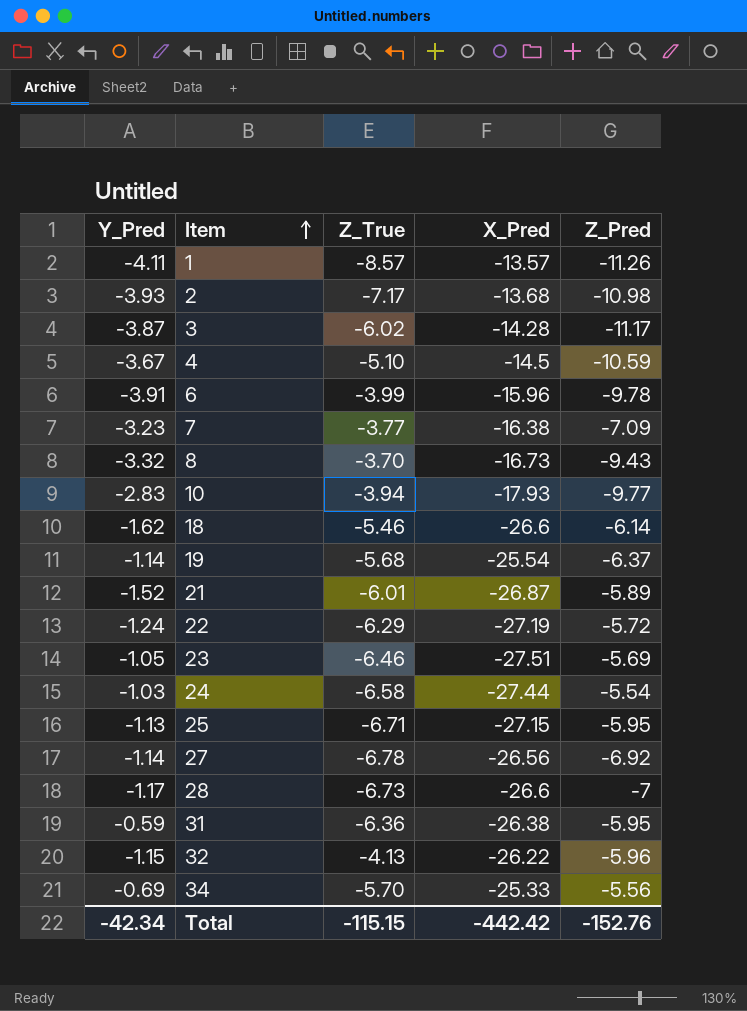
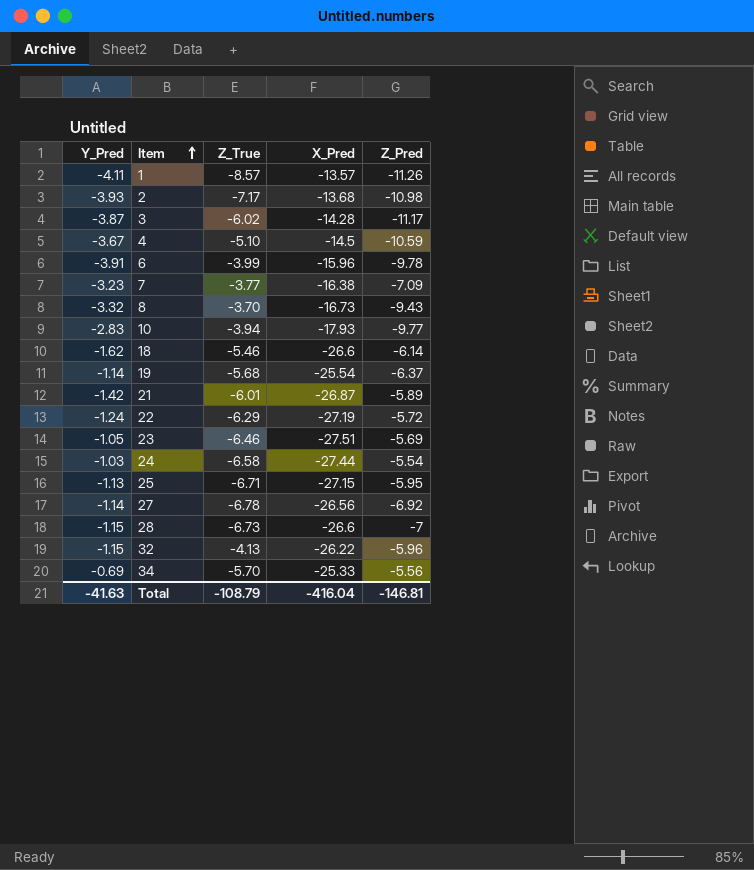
row 31: -0.59 | -6.36 | -26.38 | -5.95 -> none
21 | Y_Pred: -1.52 -> -1.42
28 | Y_Pred: -1.17 -> -1.15
Total | Y_Pred: -42.34 -> -41.63
Total | Z_True: -115.15 -> -108.79
Total | X_Pred: -442.42 -> -416.04
Total | Z_Pred: -152.76 -> -146.81

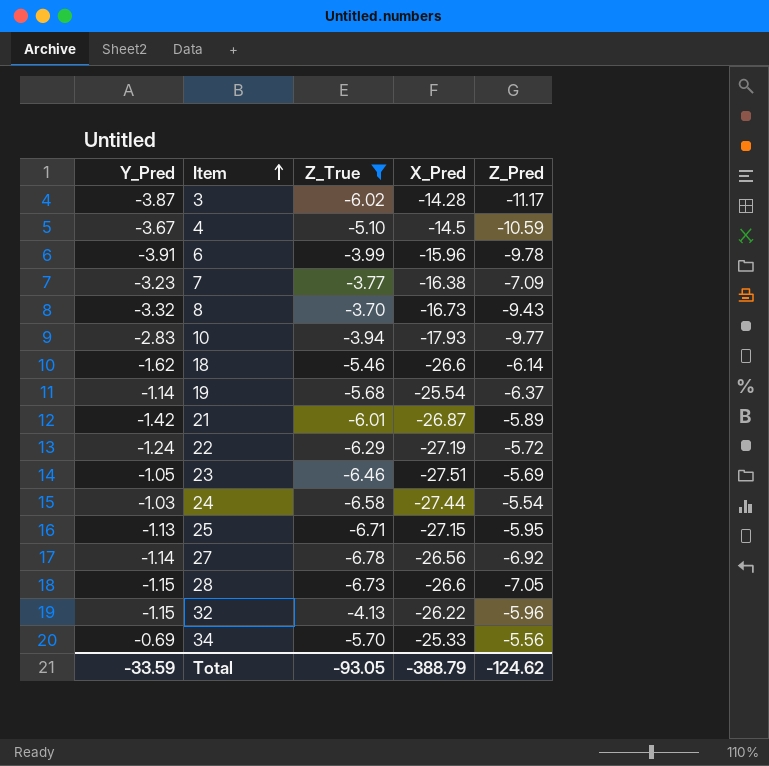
filter: none -> Z_True >= -6.78
28 | Z_Pred: -7 -> -7.05
Total | Y_Pred: -41.63 -> -33.59
Total | Z_True: -108.79 -> -93.05
Total | X_Pred: -416.04 -> -388.79
Total | Z_Pred: -146.81 -> -124.62

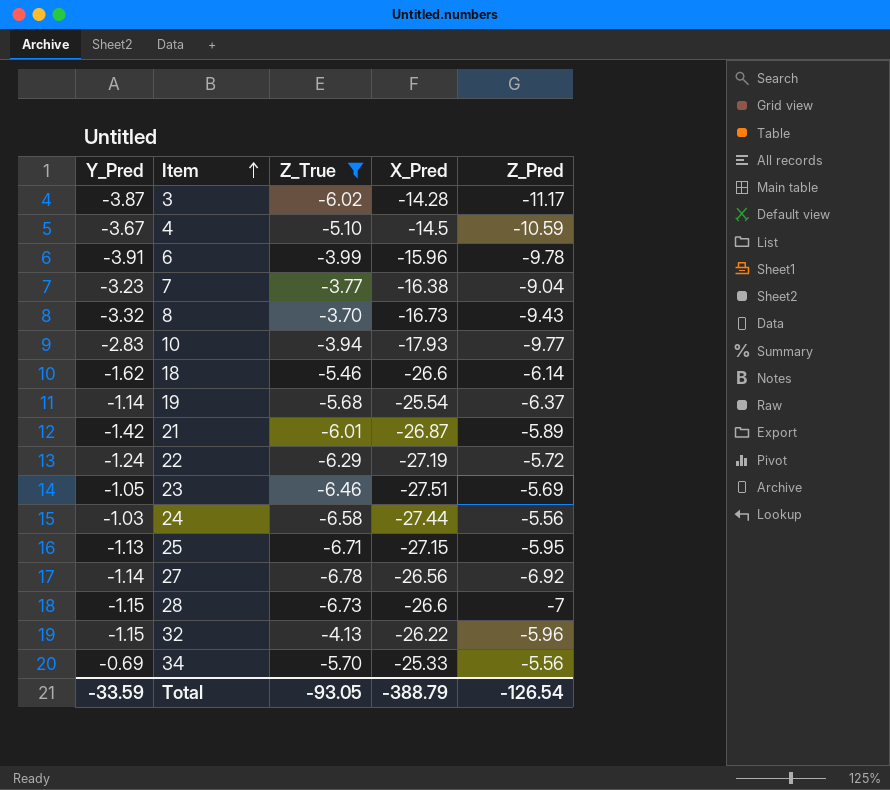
7 | Z_Pred: -7.09 -> -9.04
24 | Z_Pred: -5.54 -> -5.56
28 | Z_Pred: -7.05 -> -7
Total | Z_Pred: -124.62 -> -126.54

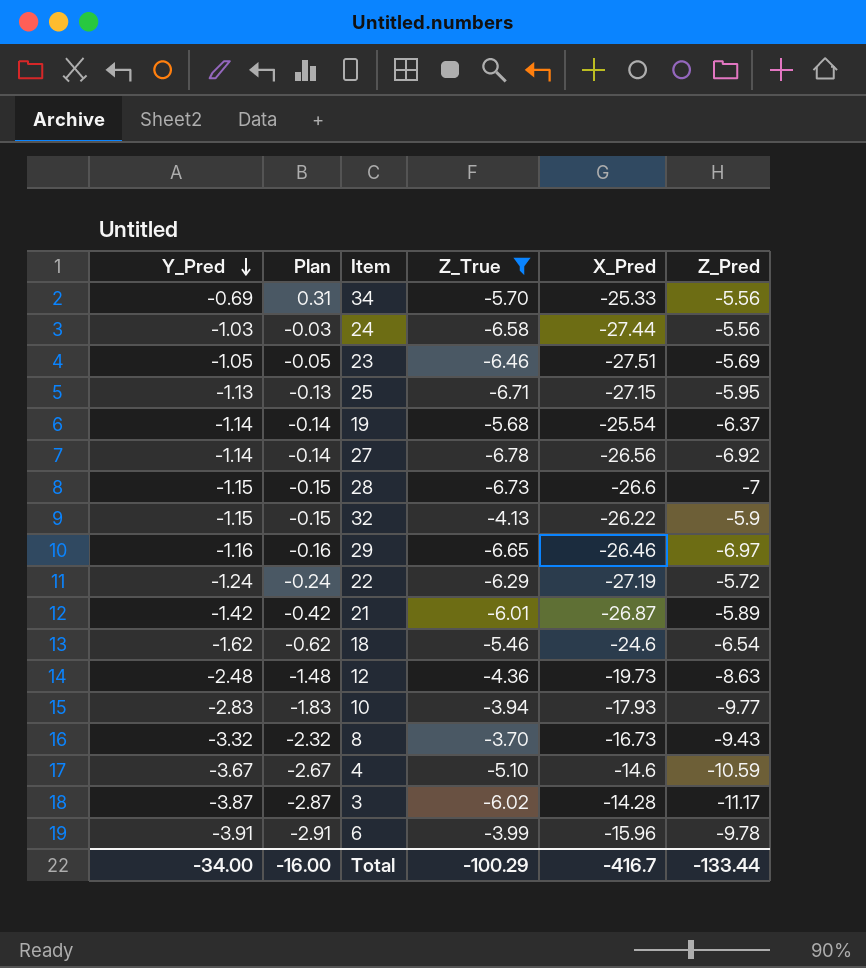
row order: Item ascending -> Y_Pred descending
column Plan | formula: none -> [Y_Pred] + 1
row 7: -3.23 | -3.77 | -16.38 | -9.04 -> none
32 | Z_Pred: -5.96 -> -5.9
row 29: none -> -1.16 | -0.16 | -6.65 | -26.46 | -6.97
18 | X_Pred: -26.6 -> -24.6
18 | Z_Pred: -6.14 -> -6.54
row 12: none -> -2.48 | -1.48 | -4.36 | -19.73 | -8.63
4 | X_Pred: -14.5 -> -14.6
Total | Y_Pred: -33.59 -> -34.00
Total | Z_True: -93.05 -> -100.29
Total | X_Pred: -388.79 -> -416.7
Total | Z_Pred: -126.54 -> -133.44

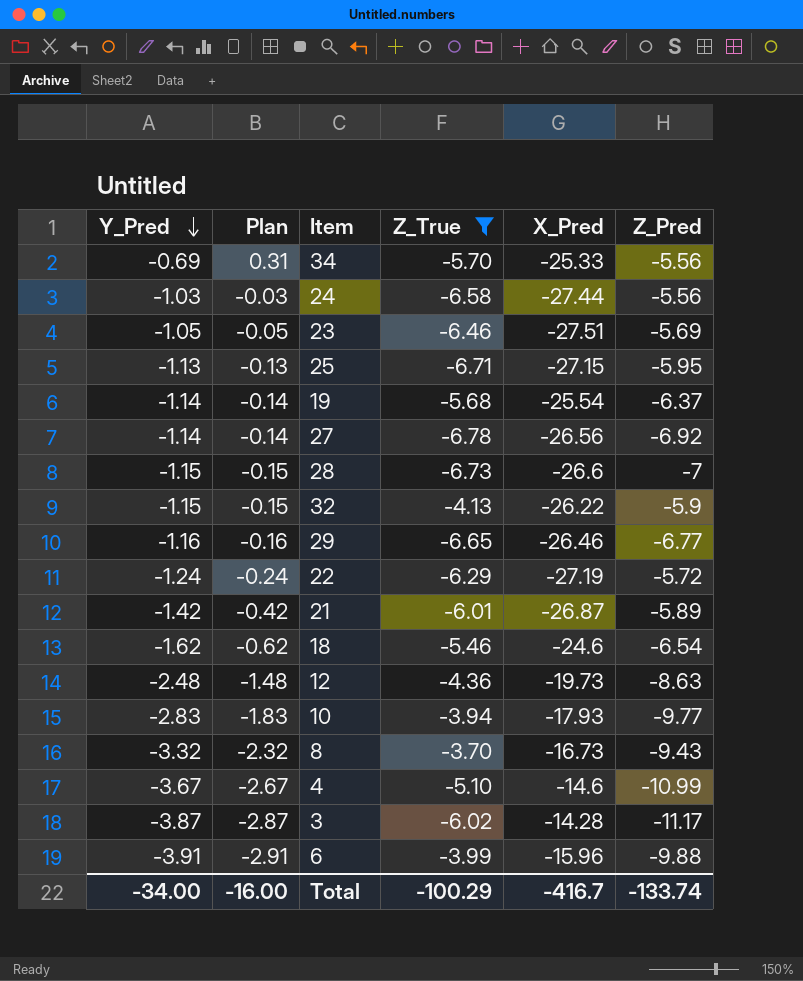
29 | Z_Pred: -6.97 -> -6.77
4 | Z_Pred: -10.59 -> -10.99
6 | Z_Pred: -9.78 -> -9.88
Total | Z_Pred: -133.44 -> -133.74

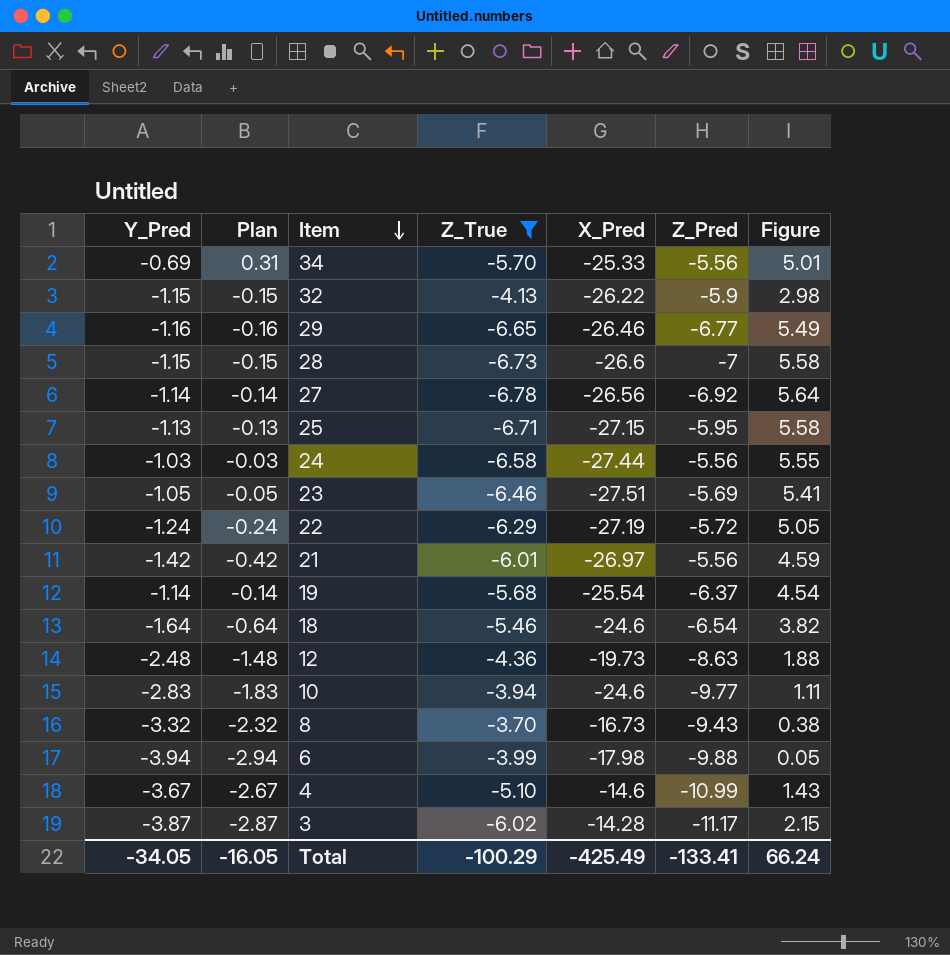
row order: Y_Pred descending -> Item descending
column Figure | formula: none -> [Y_Pred] - [Z_True]
21 | X_Pred: -26.87 -> -26.97
21 | Z_Pred: -5.89 -> -5.56
18 | Y_Pred: -1.62 -> -1.64
18 | Plan: -0.62 -> -0.64
10 | X_Pred: -17.93 -> -24.6
6 | Y_Pred: -3.91 -> -3.94
6 | Plan: -2.91 -> -2.94
6 | X_Pred: -15.96 -> -17.98
Total | Y_Pred: -34.00 -> -34.05
Total | Plan: -16.00 -> -16.05
Total | X_Pred: -416.7 -> -425.49
Total | Z_Pred: -133.74 -> -133.41

